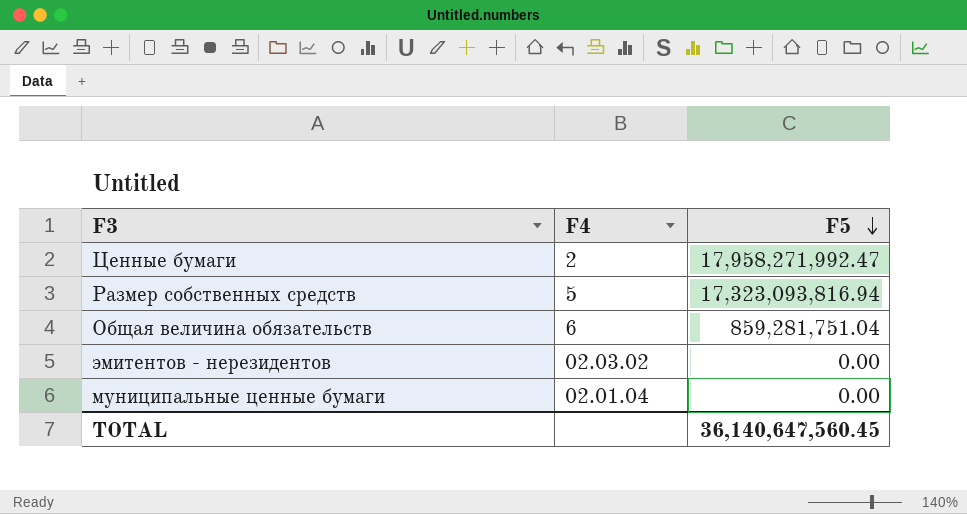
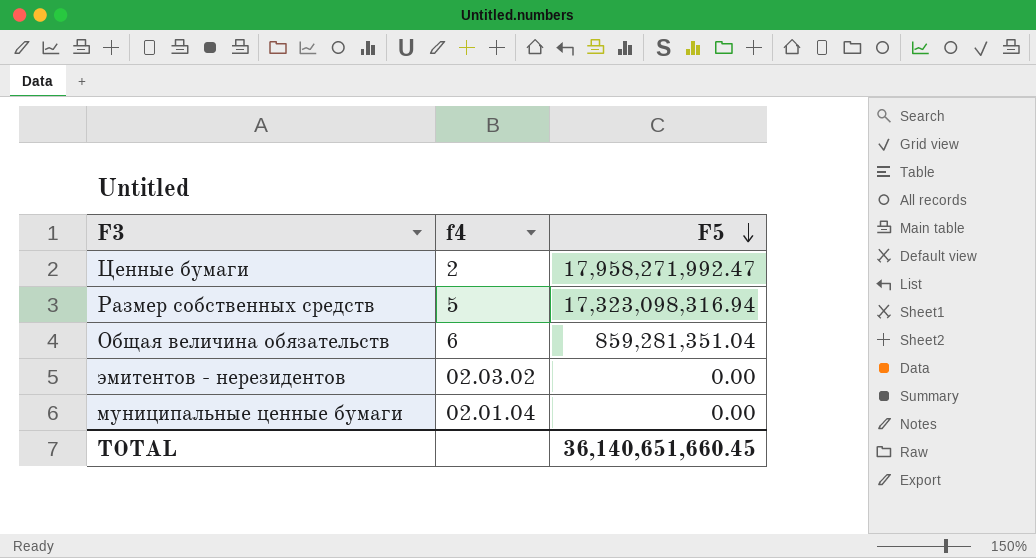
column name: F4 -> f4
Размер собственных средств | F5: 17,323,093,816.94 -> 17,323,098,316.94
Общая величина обязательств | F5: 859,281,751.04 -> 859,281,351.04
TOTAL | F5: 36,140,647,560.45 -> 36,140,651,660.45

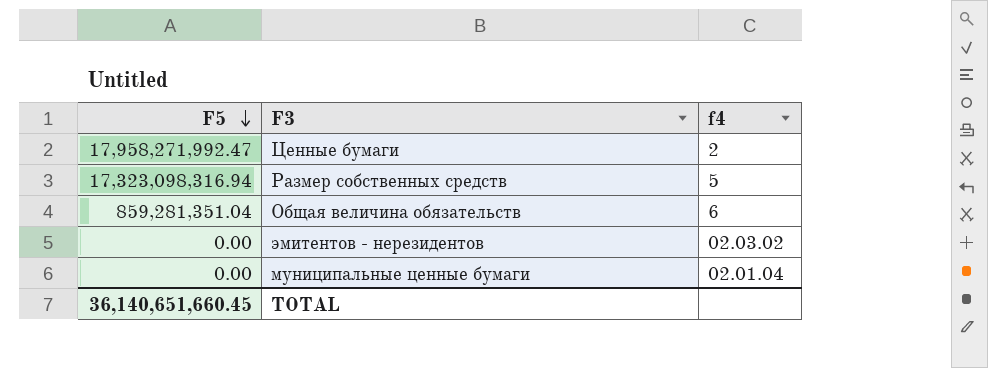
column F5 | position: 3 -> 1

